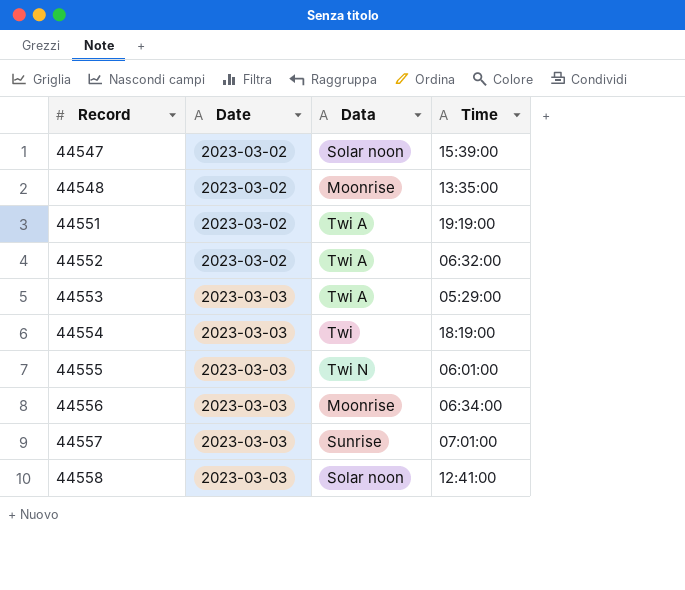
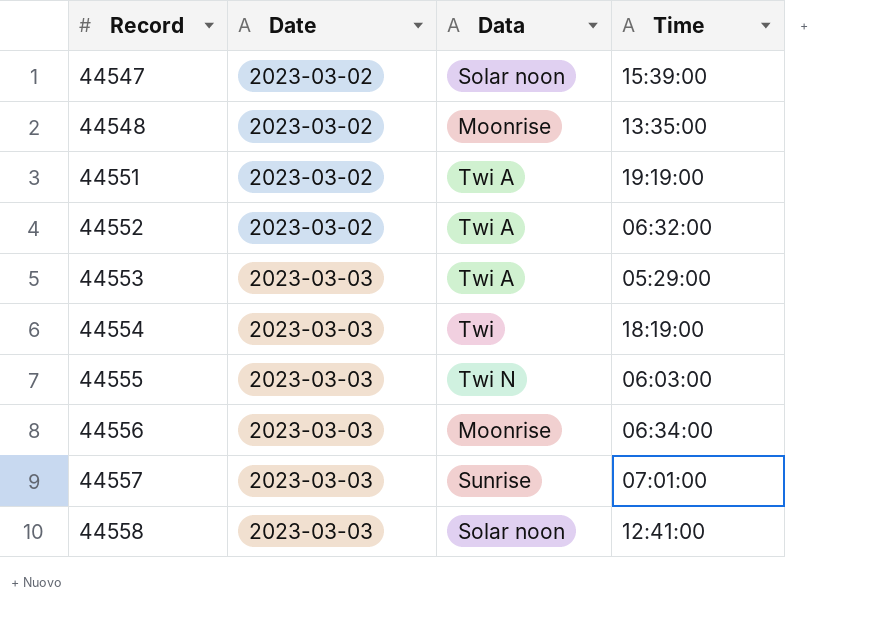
44555 | Time: 06:01:00 -> 06:03:00

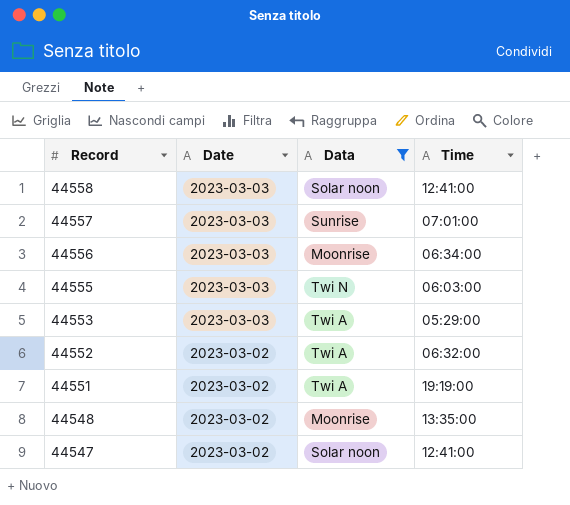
filter: none -> Data != Twi
row order: Record ascending -> Record descending
44547 | Time: 15:39:00 -> 12:41:00

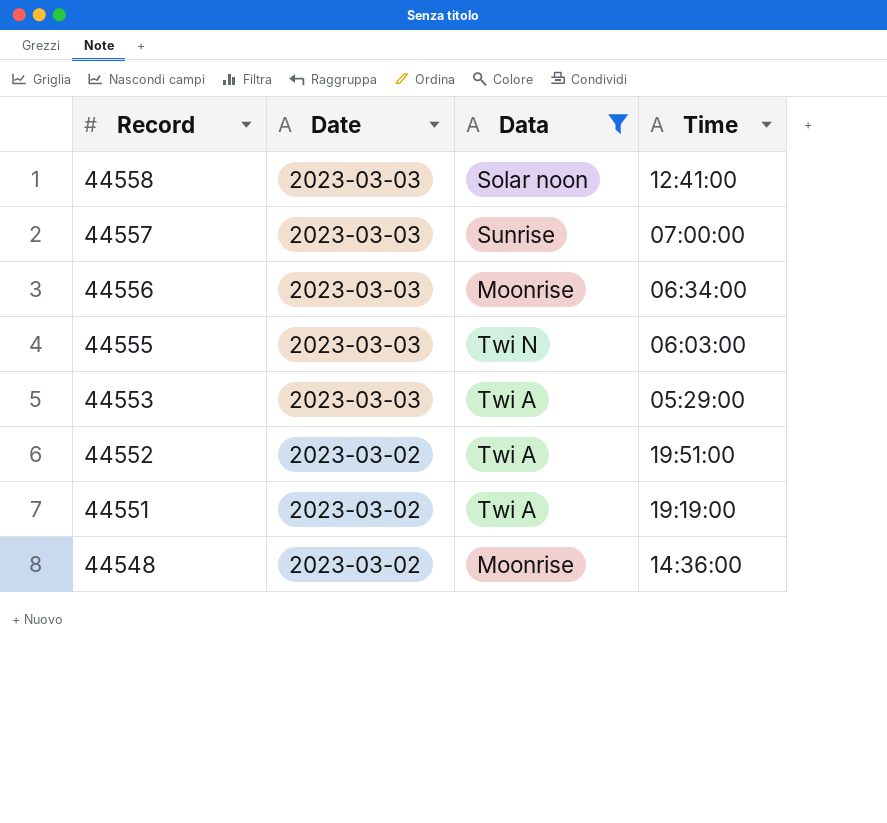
row 44547: 2023-03-02 | Solar noon | 12:41:00 -> none
44557 | Time: 07:01:00 -> 07:00:00
44552 | Time: 06:32:00 -> 19:51:00
44548 | Time: 13:35:00 -> 14:36:00

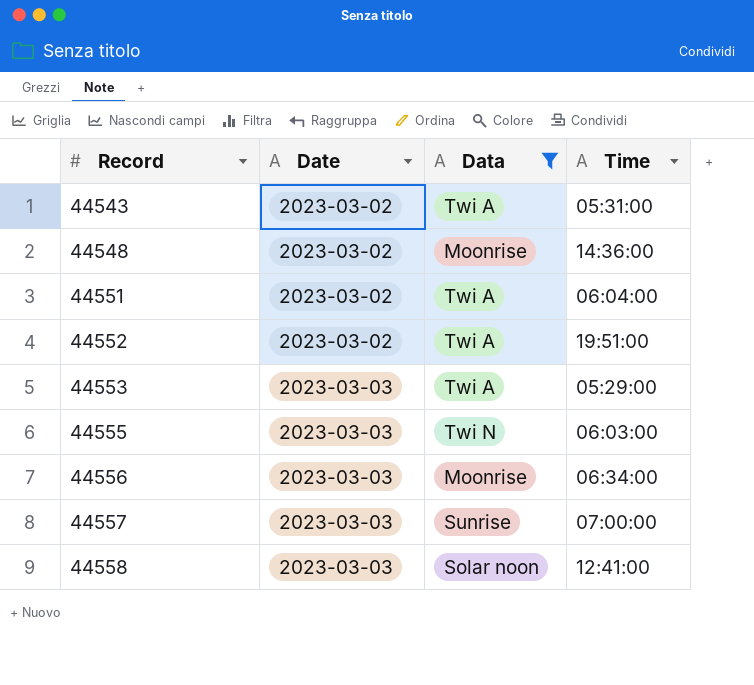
row order: Record descending -> Record ascending
row 44543: none -> 2023-03-02 | Twi A | 05:31:00
44551 | Time: 19:19:00 -> 06:04:00

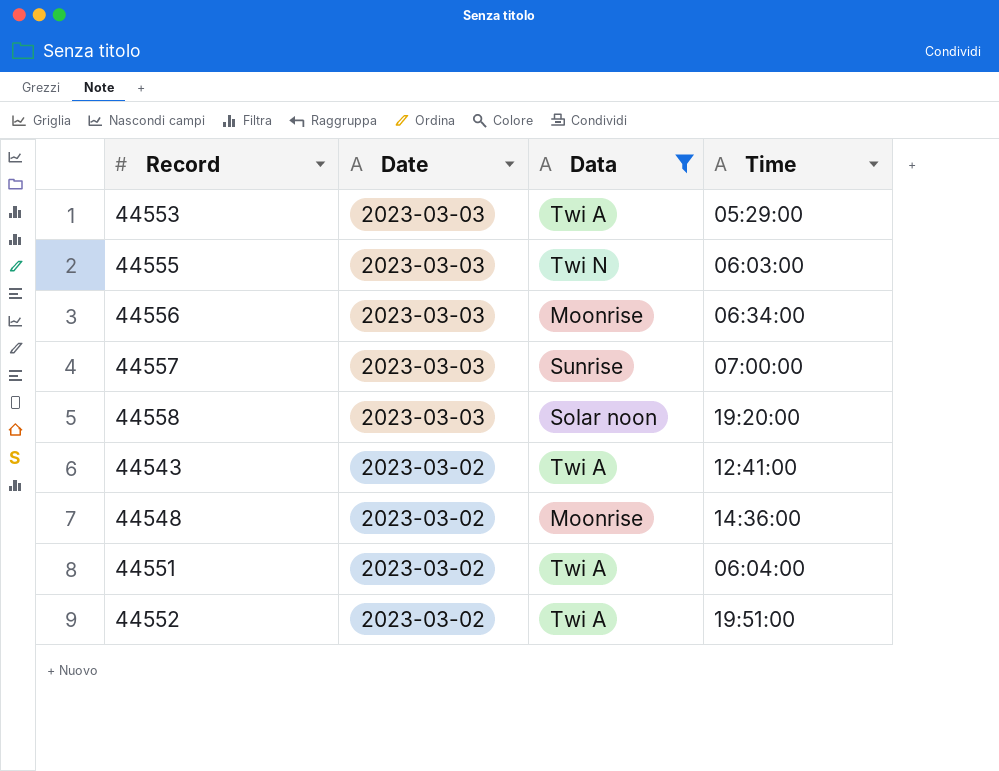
row order: Record ascending -> Date descending
44558 | Time: 12:41:00 -> 19:20:00
44543 | Time: 05:31:00 -> 12:41:00

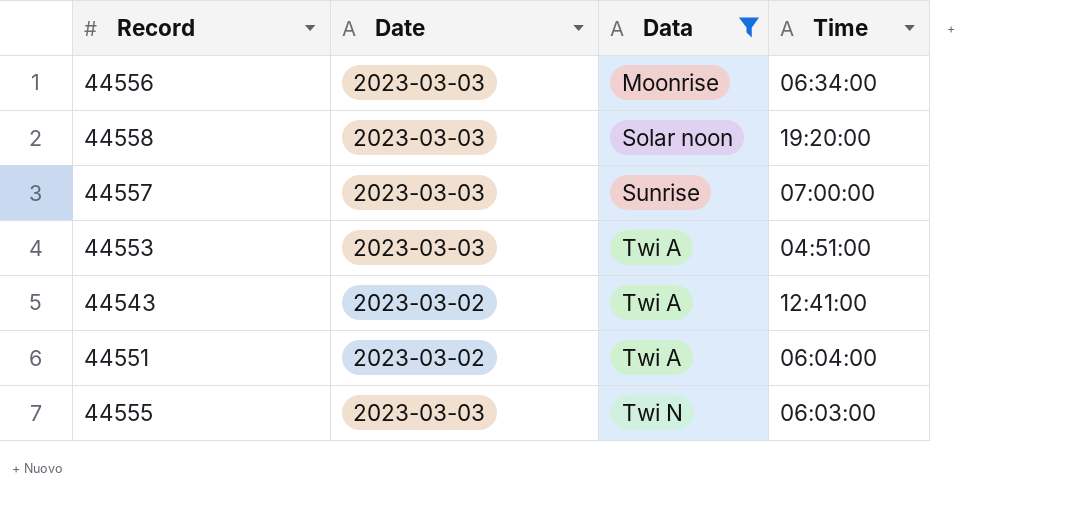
row order: Date descending -> Data ascending
row 44548: 2023-03-02 | Moonrise | 14:36:00 -> none
row 44552: 2023-03-02 | Twi A | 19:51:00 -> none
44553 | Time: 05:29:00 -> 04:51:00

